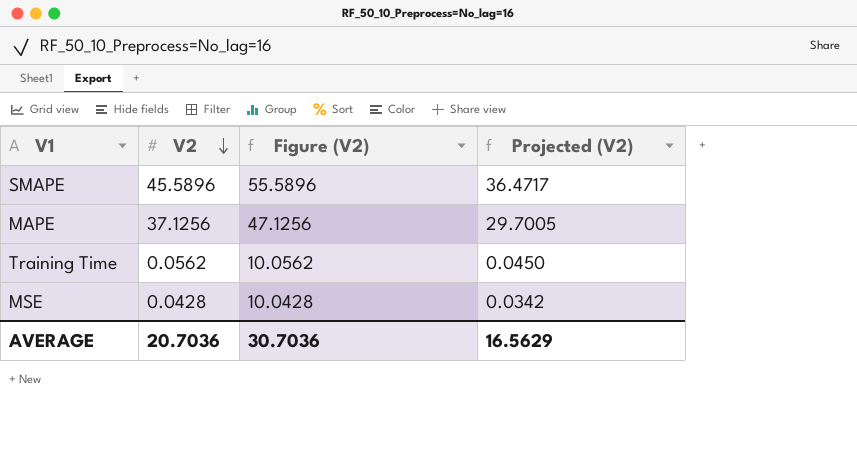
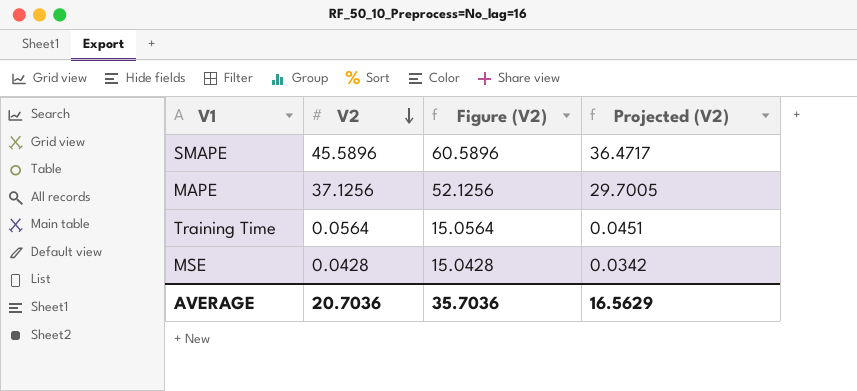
column Figure (V2) | formula: [V2] + 10 -> [V2] + 15
Training Time | V2: 0.0562 -> 0.0564
Training Time | Projected (V2): 0.0450 -> 0.0451
AVERAGE | Figure (V2): 30.7036 -> 35.7036

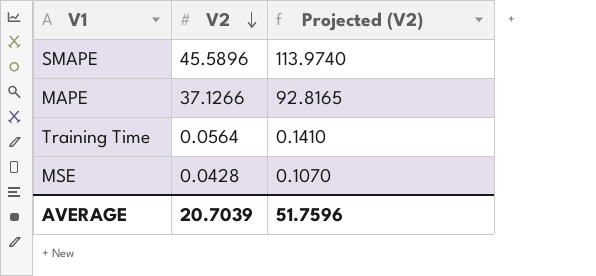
column Figure (V2) | formula: [V2] + 15 -> none
column Projected (V2) | formula: [V2] * 0.8 -> [V2] * 2.5
MAPE | V2: 37.1256 -> 37.1266
AVERAGE | V2: 20.7036 -> 20.7039
AVERAGE | Projected (V2): 16.5629 -> 51.7596

